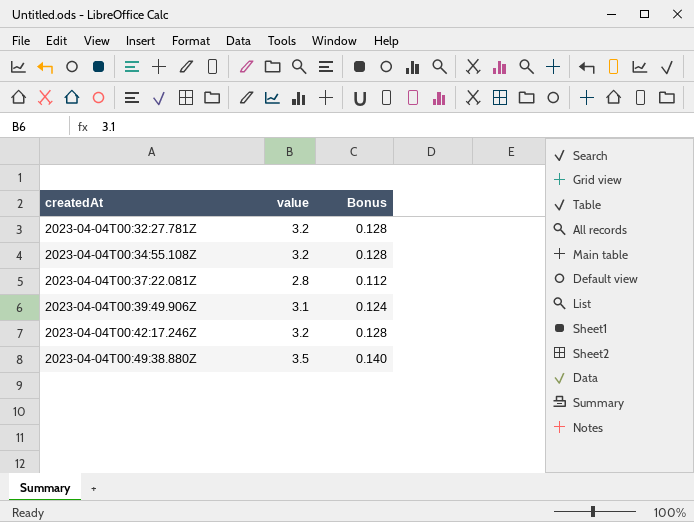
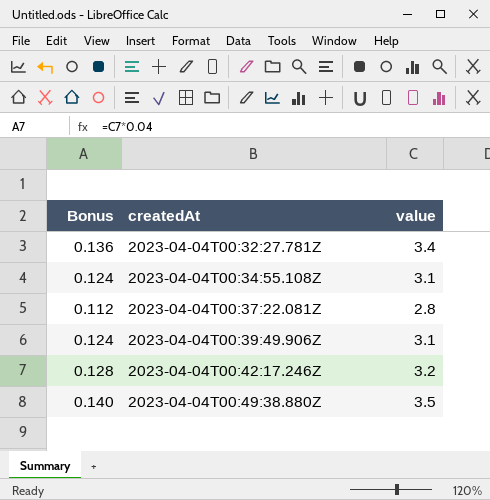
column Bonus | position: 3 -> 1
2023-04-04T00:32:27.781Z | Bonus: 0.128 -> 0.136
2023-04-04T00:32:27.781Z | value: 3.2 -> 3.4
2023-04-04T00:34:55.108Z | Bonus: 0.128 -> 0.124
2023-04-04T00:34:55.108Z | value: 3.2 -> 3.1

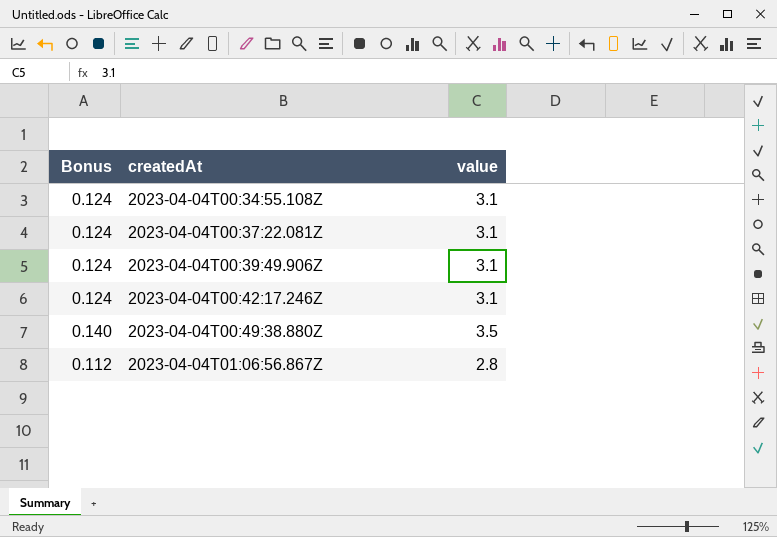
row 2023-04-04T00:32:27.781Z: 0.136 | 3.4 -> none
2023-04-04T00:37:22.081Z | Bonus: 0.112 -> 0.124
2023-04-04T00:37:22.081Z | value: 2.8 -> 3.1
2023-04-04T00:42:17.246Z | Bonus: 0.128 -> 0.124
2023-04-04T00:42:17.246Z | value: 3.2 -> 3.1
row 2023-04-04T01:06:56.867Z: none -> 0.112 | 2.8

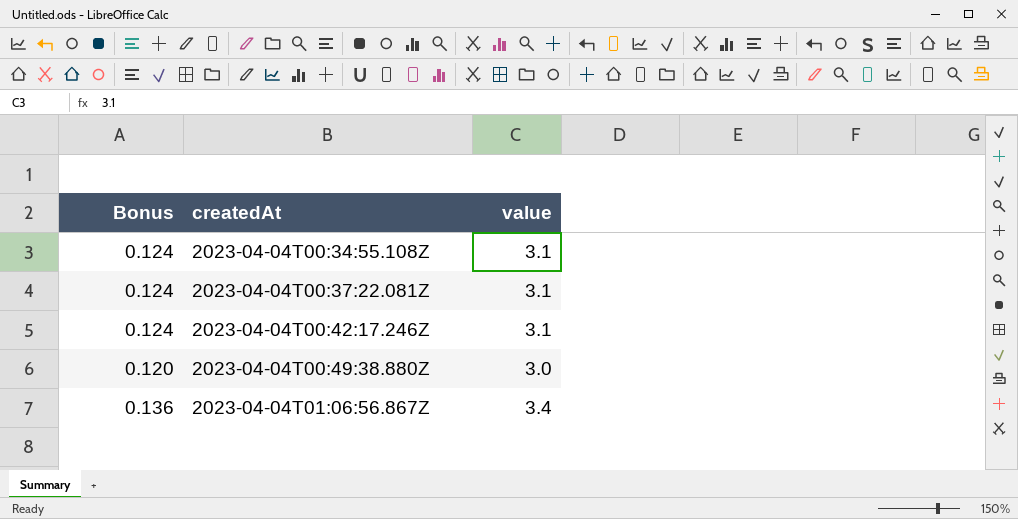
row 2023-04-04T00:39:49.906Z: 0.124 | 3.1 -> none
2023-04-04T00:49:38.880Z | Bonus: 0.140 -> 0.120
2023-04-04T00:49:38.880Z | value: 3.5 -> 3.0
2023-04-04T01:06:56.867Z | Bonus: 0.112 -> 0.136
2023-04-04T01:06:56.867Z | value: 2.8 -> 3.4

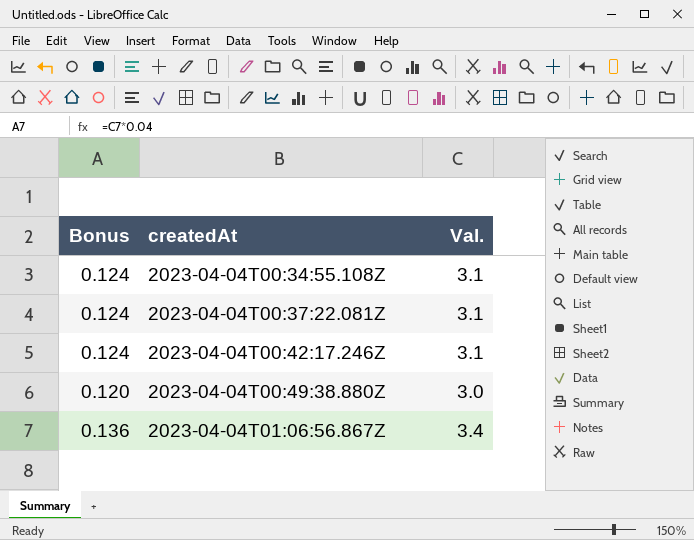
column name: value -> Val.

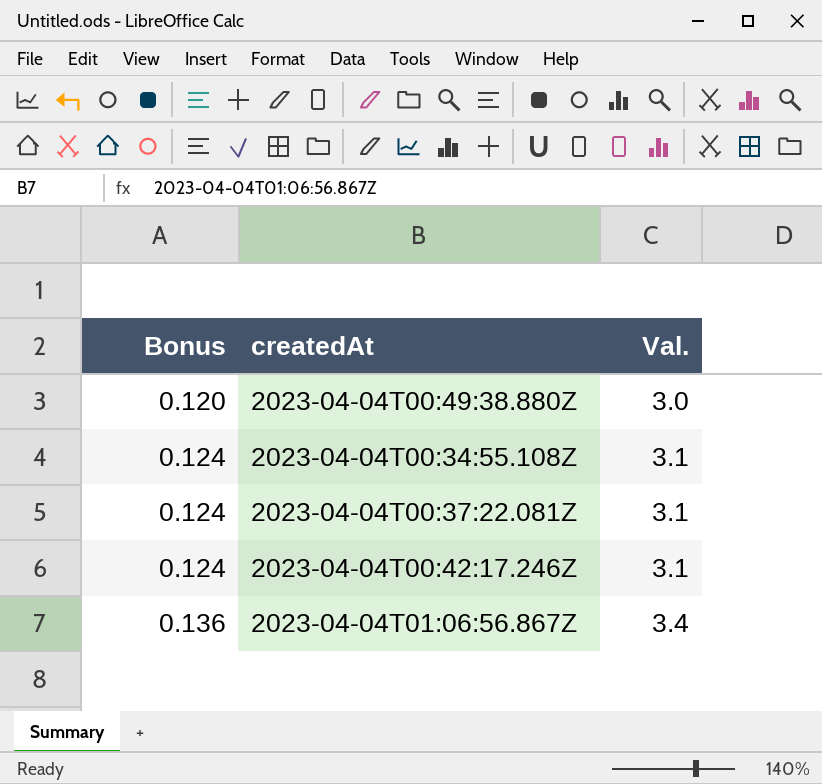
row order: createdAt ascending -> Bonus ascending

